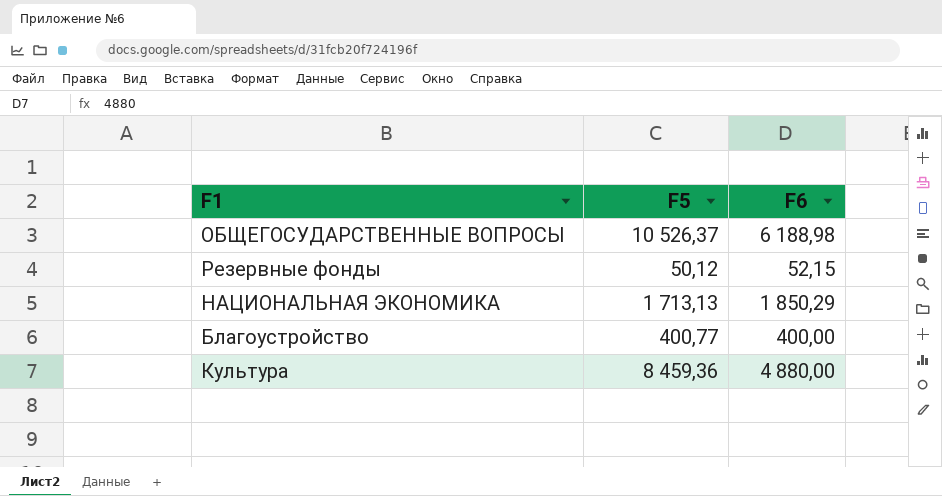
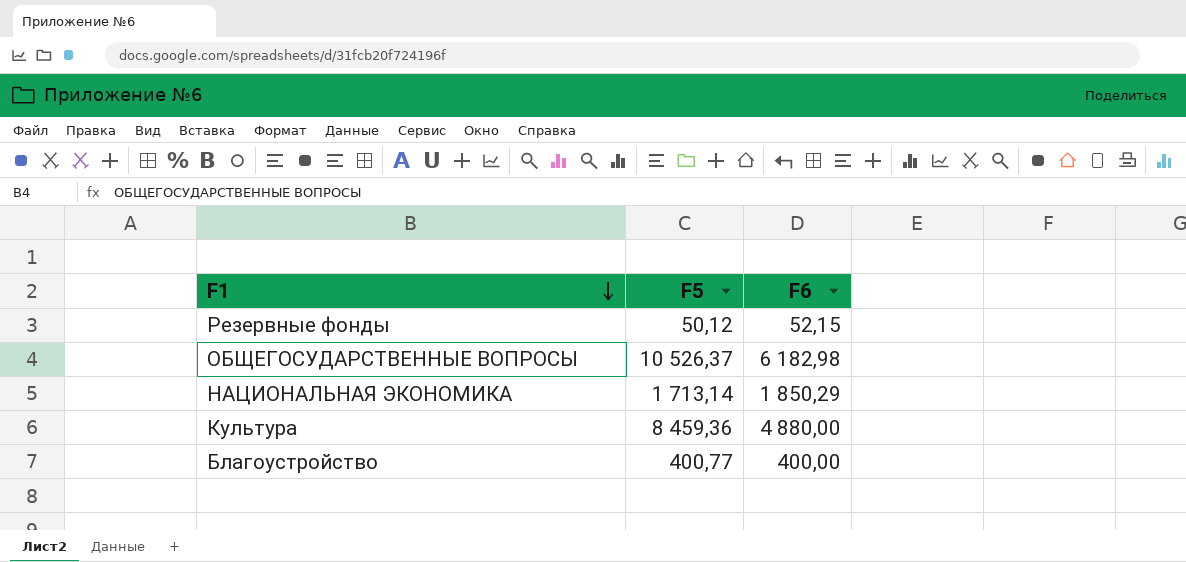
row order: none -> F1 descending
ОБЩЕГОСУДАРСТВЕННЫЕ ВОПРОСЫ | F6: 6 188,98 -> 6 182,98
НАЦИОНАЛЬНАЯ ЭКОНОМИКА | F5: 1 713,13 -> 1 713,14

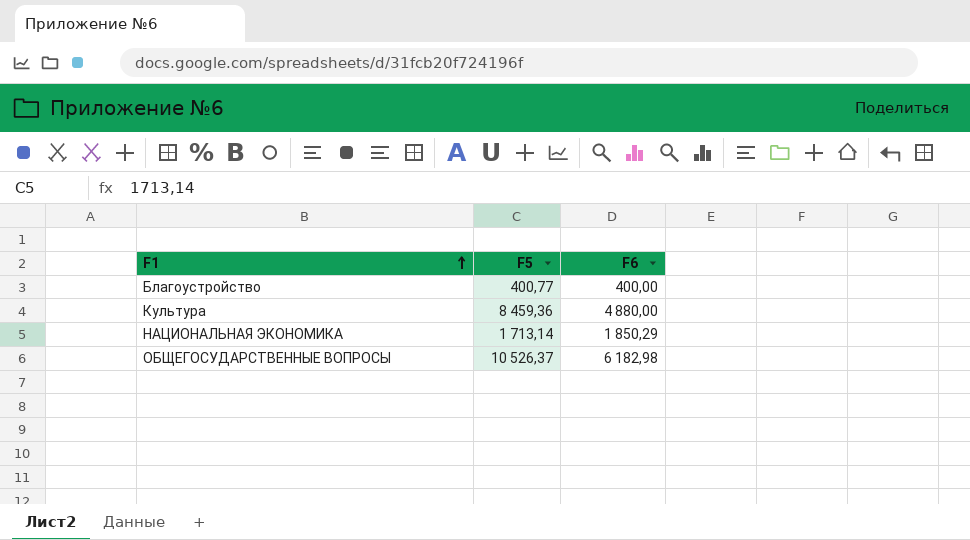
row order: F1 descending -> F1 ascending
row Резервные фонды: 50,12 | 52,15 -> none

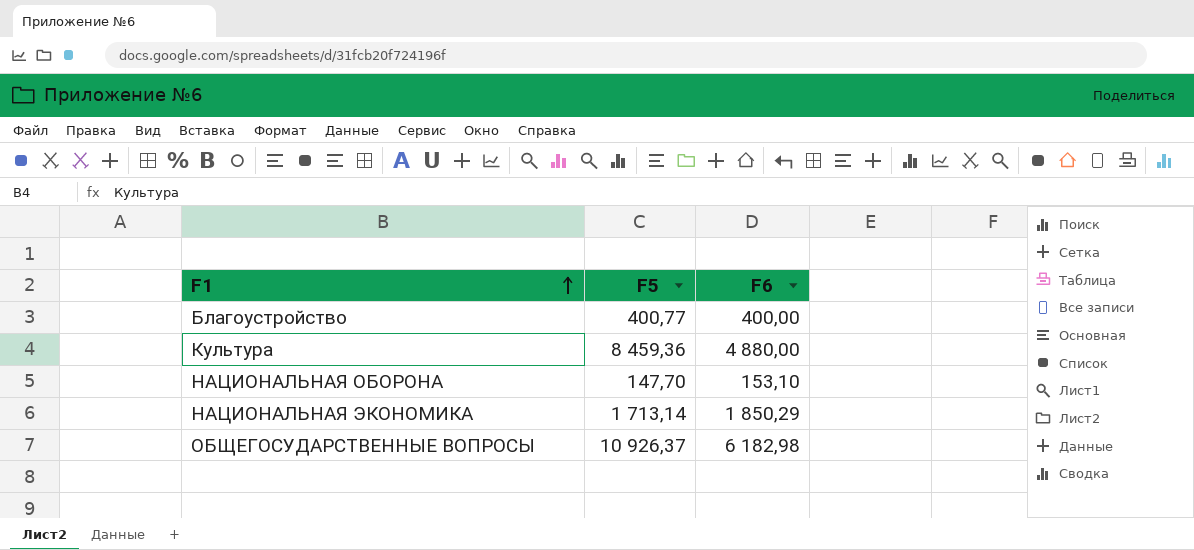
row НАЦИОНАЛЬНАЯ ОБОРОНА: none -> 147,70 | 153,10
ОБЩЕГОСУДАРСТВЕННЫЕ ВОПРОСЫ | F5: 10 526,37 -> 10 926,37

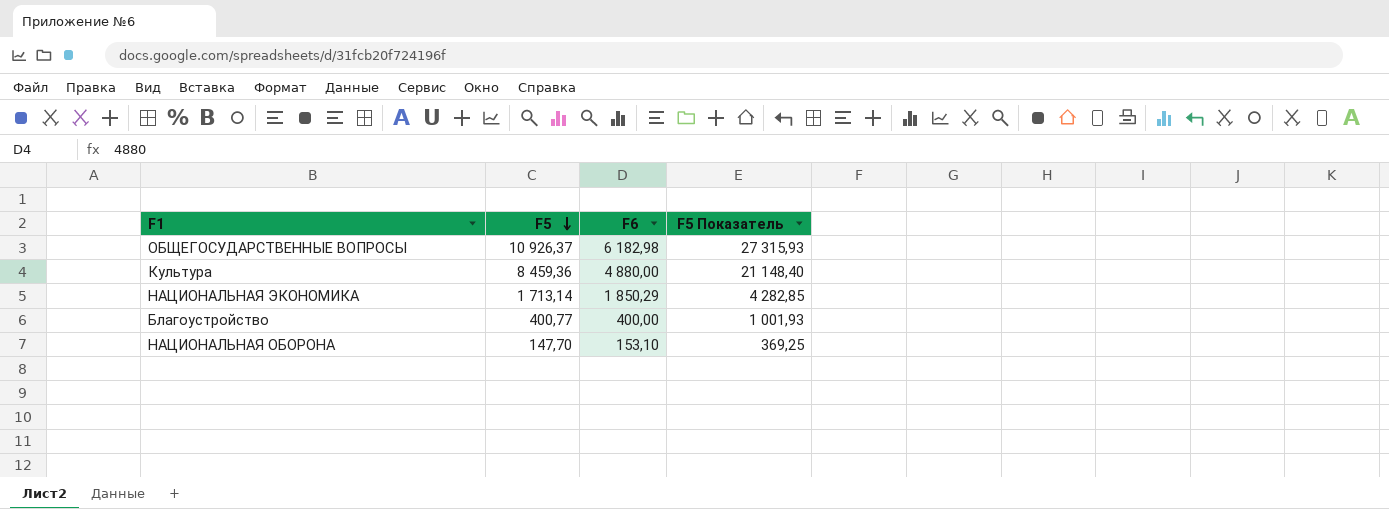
row order: F1 ascending -> F5 descending
column F5 Показатель | formula: none -> [F5] * 2,5

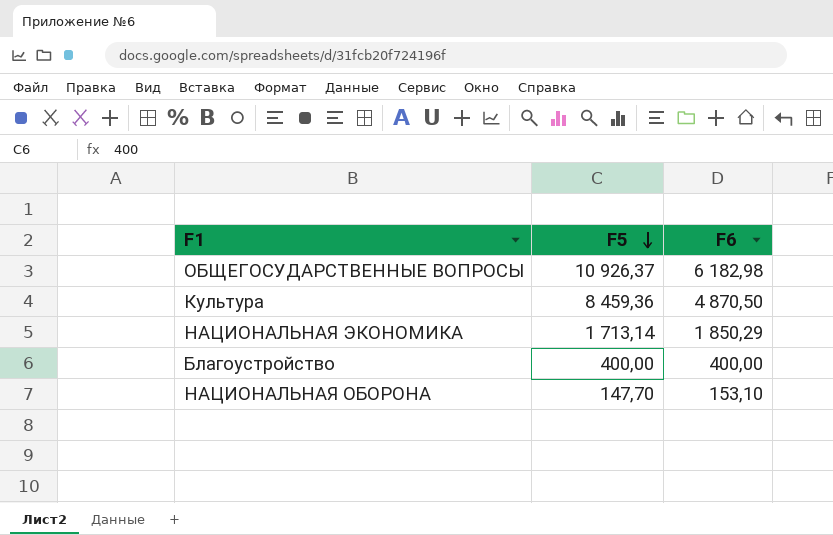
column F5 Показатель | formula: [F5] * 2,5 -> none
Культура | F6: 4 880,00 -> 4 870,50
Благоустройство | F5: 400,77 -> 400,00

